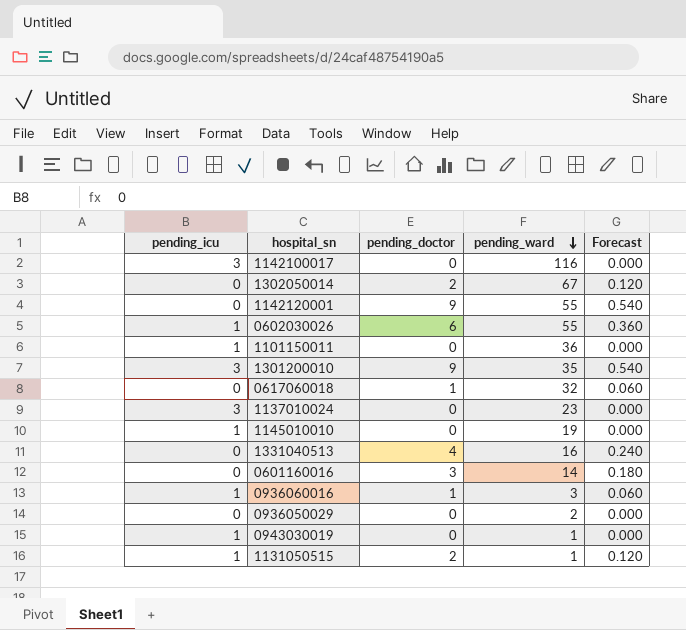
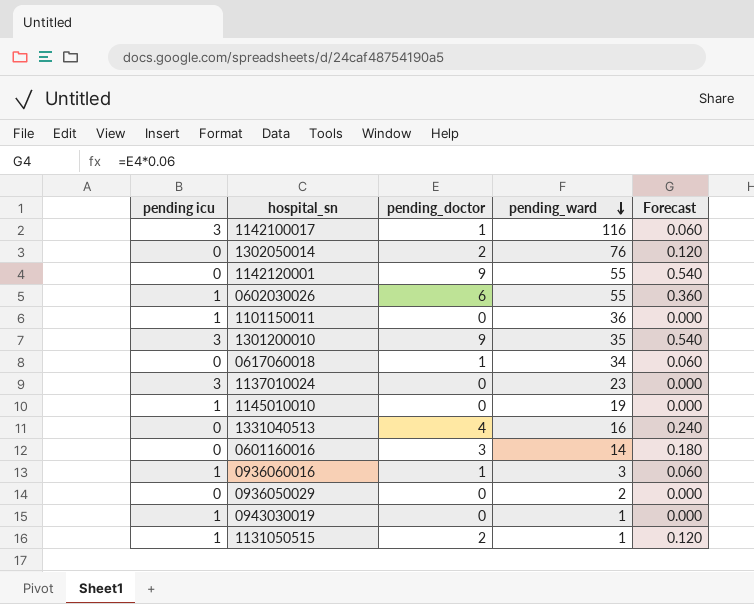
column name: pending_icu -> pending icu
1142100017 | pending_doctor: 0 -> 1
1142100017 | Forecast: 0.000 -> 0.060
1302050014 | pending_ward: 67 -> 76
0617060018 | pending_ward: 32 -> 34

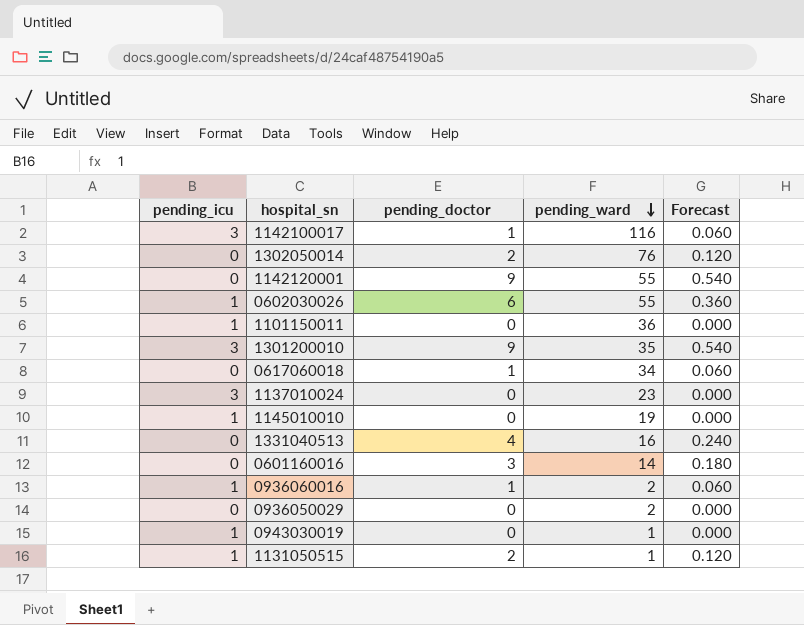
column name: pending icu -> pending_icu
0936060016 | pending_ward: 3 -> 2

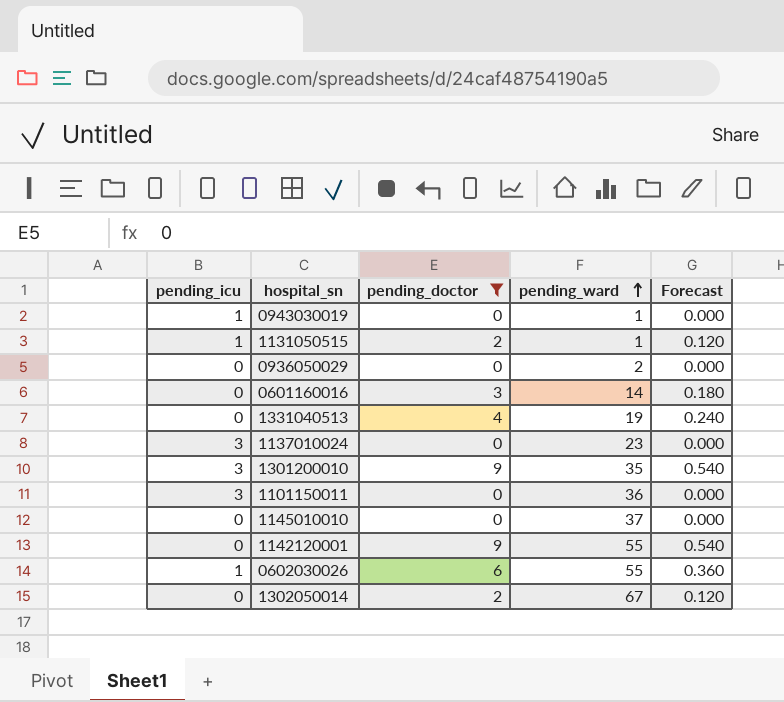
filter: none -> pending_doctor != 1
row order: pending_ward descending -> pending_ward ascending
1331040513 | pending_ward: 16 -> 19
1101150011 | pending_icu: 1 -> 3
1145010010 | pending_icu: 1 -> 0
1145010010 | pending_ward: 19 -> 37
1302050014 | pending_ward: 76 -> 67

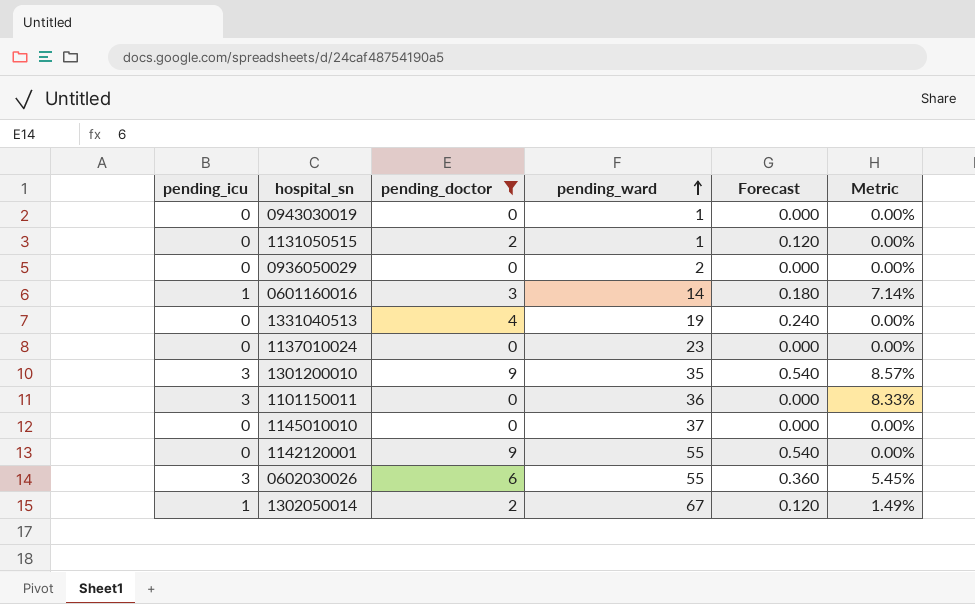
column Metric | formula: none -> [pending_icu] / [pending_ward]
0943030019 | pending_icu: 1 -> 0
1131050515 | pending_icu: 1 -> 0
0601160016 | pending_icu: 0 -> 1
1137010024 | pending_icu: 3 -> 0
0602030026 | pending_icu: 1 -> 3
1302050014 | pending_icu: 0 -> 1

